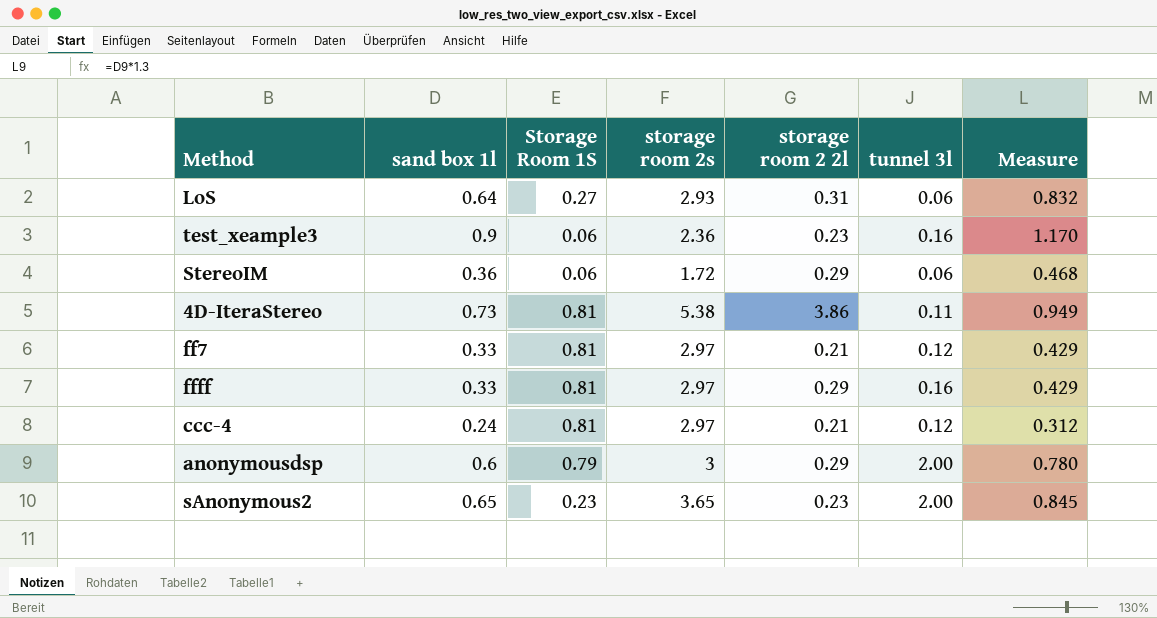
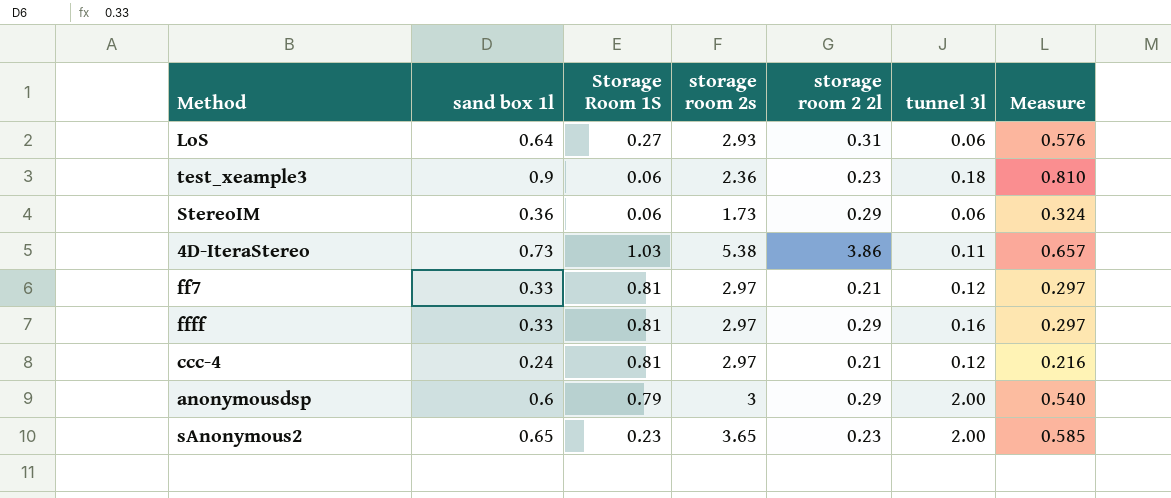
column Measure | formula: [sand box 1l] * 1.3 -> [sand box 1l] * 0.9
test_xeample3 | tunnel 3l: 0.16 -> 0.18
StereoIM | storage room 2s: 1.72 -> 1.73
4D-IteraStereo | Storage Room 1S: 0.81 -> 1.03

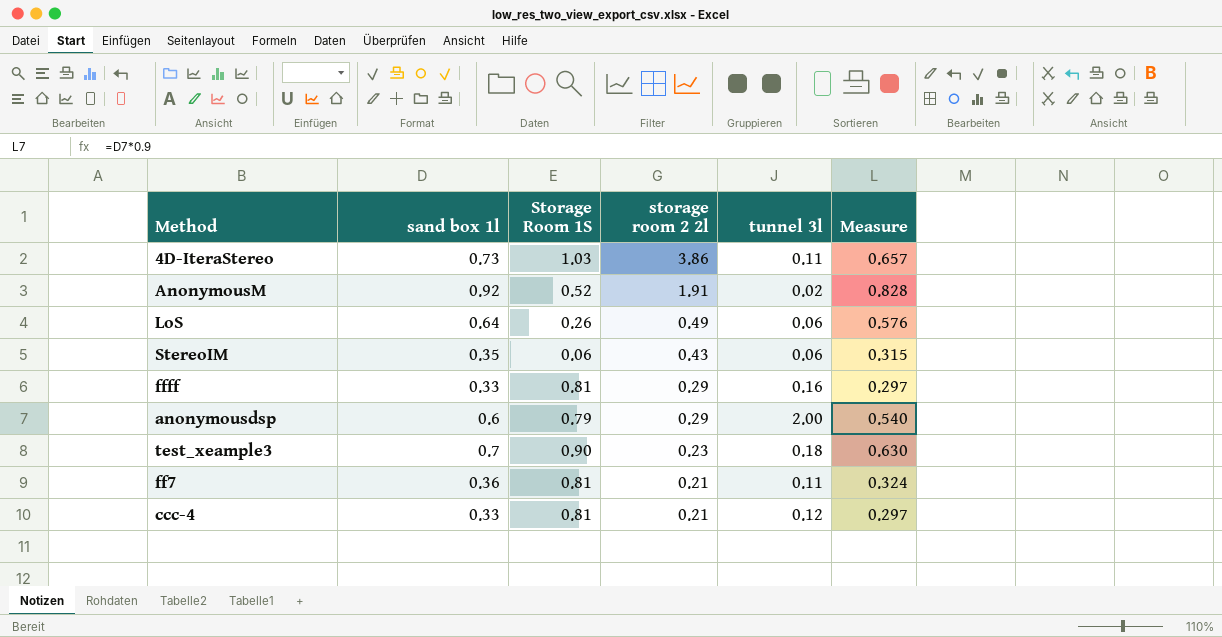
row order: none -> storage room 2 2l descending
column storage room 2s | position: 4 -> none
row sAnonymous2: 0.65 | 0.23 | 3.65 | 0.23 | 2.00 | 0.585 -> none
row AnonymousM: none -> 0.92 | 0.52 | 1.91 | 0.02 | 0.828
LoS | Storage Room 1S: 0.27 -> 0.26
LoS | storage room 2 2l: 0.31 -> 0.49
StereoIM | sand box 1l: 0.36 -> 0.35
StereoIM | storage room 2 2l: 0.29 -> 0.43
StereoIM | Measure: 0.324 -> 0.315
test_xeample3 | sand box 1l: 0.9 -> 0.7
test_xeample3 | Storage Room 1S: 0.06 -> 0.90
test_xeample3 | Measure: 0.810 -> 0.630
ff7 | sand box 1l: 0.33 -> 0.36
ff7 | tunnel 3l: 0.12 -> 0.11
ff7 | Measure: 0.297 -> 0.324
ccc-4 | sand box 1l: 0.24 -> 0.33
ccc-4 | Measure: 0.216 -> 0.297

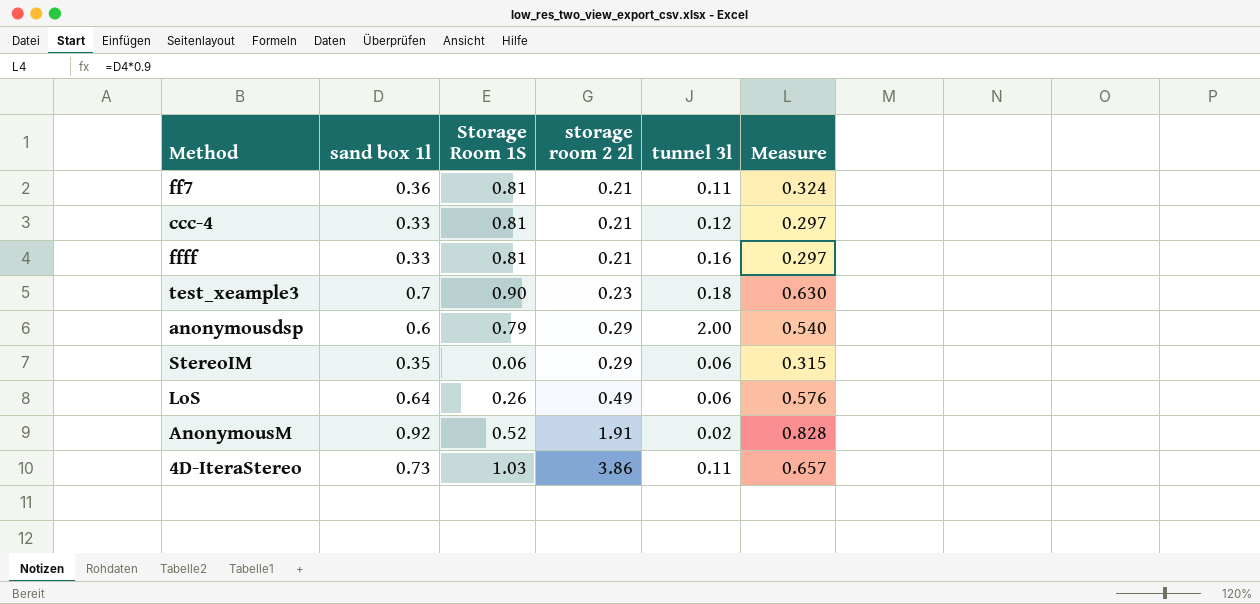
row order: storage room 2 2l descending -> storage room 2 2l ascending
ffff | storage room 2 2l: 0.29 -> 0.21
StereoIM | storage room 2 2l: 0.43 -> 0.29

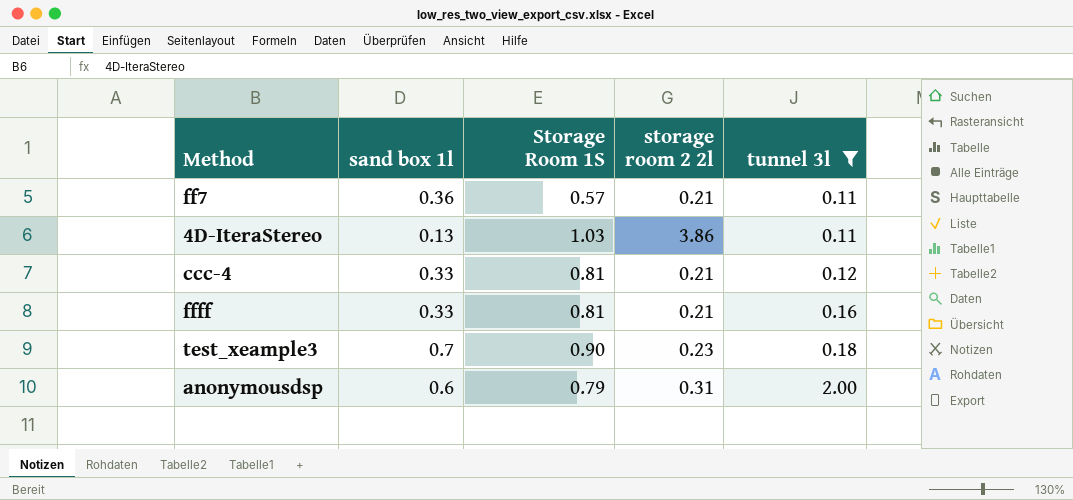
filter: none -> tunnel 3l >= 0.11
row order: storage room 2 2l ascending -> tunnel 3l ascending
column Measure | formula: [sand box 1l] * 0.9 -> none
ff7 | Storage Room 1S: 0.81 -> 0.57
4D-IteraStereo | sand box 1l: 0.73 -> 0.13
anonymousdsp | storage room 2 2l: 0.29 -> 0.31

